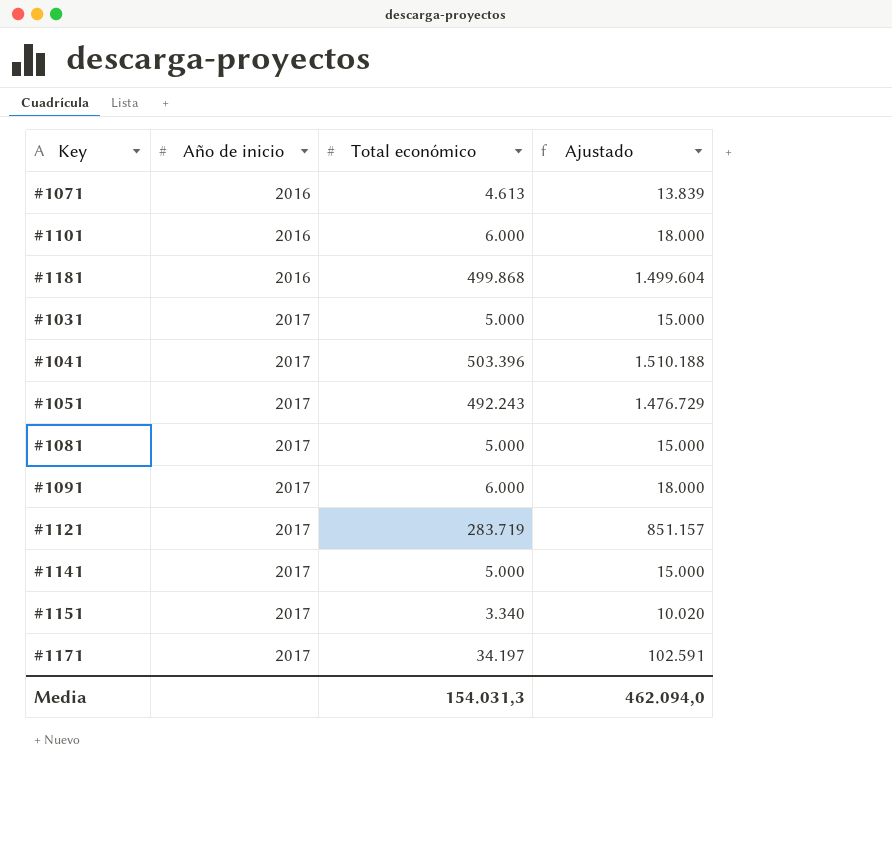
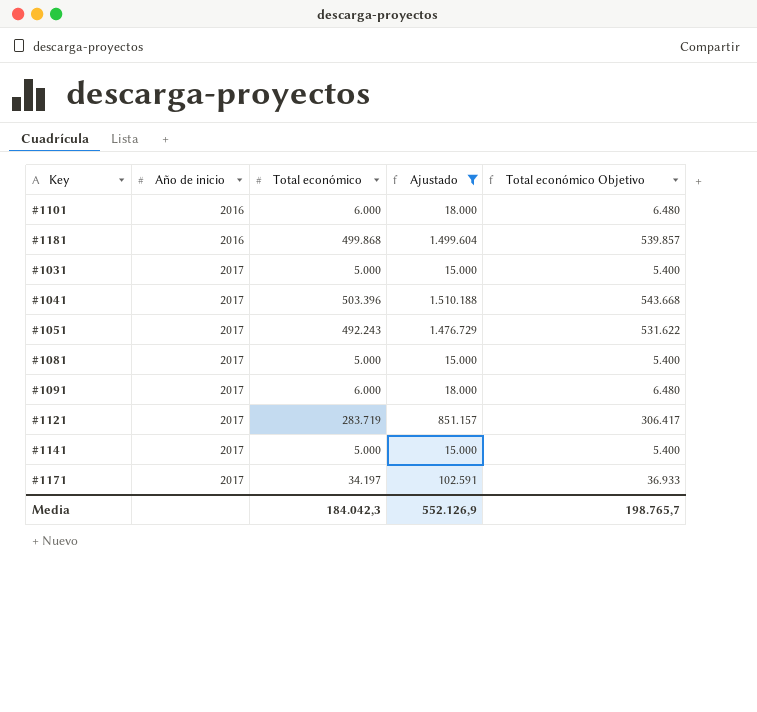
filter: none -> Ajustado >= 15.000
column Total económico Objetivo | formula: none -> [Total económico] * 1,08
Media | Total económico: 154.031,3 -> 184.042,3
Media | Ajustado: 462.094,0 -> 552.126,9

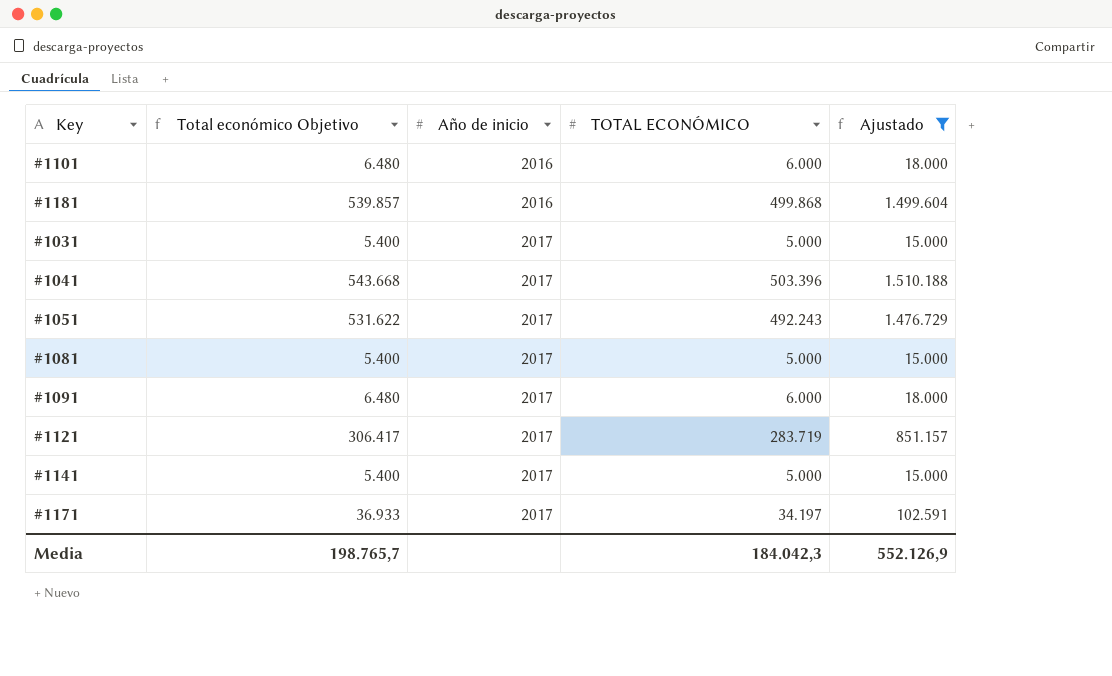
column Total económico Objetivo | position: 5 -> 2
column name: Total económico -> TOTAL ECONÓMICO

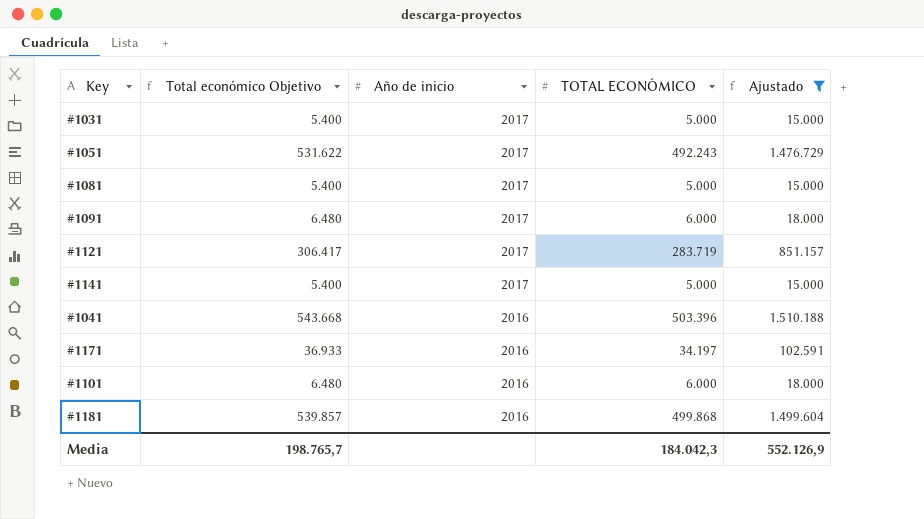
row order: Año de inicio ascending -> Año de inicio descending
#1041 | Año de inicio: 2017 -> 2016
#1171 | Año de inicio: 2017 -> 2016

